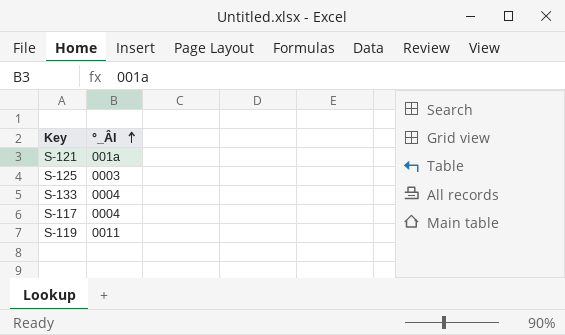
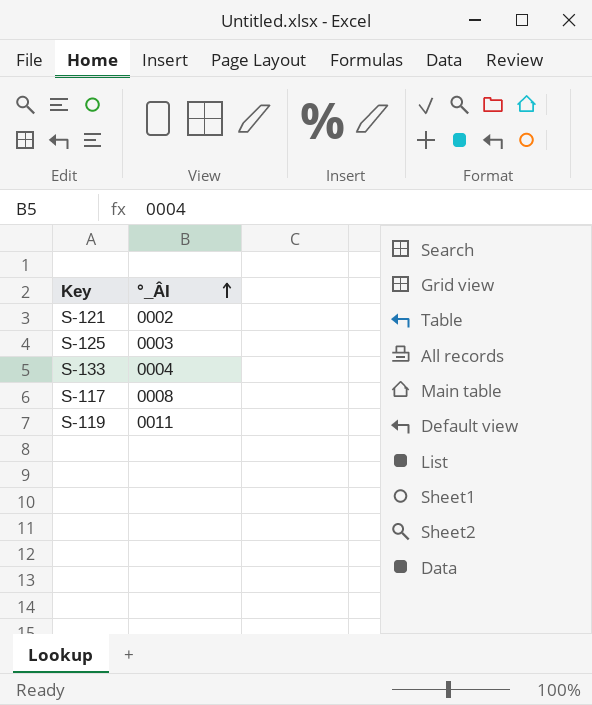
S-121 | °_ÂI: 001a -> 0002
S-117 | °_ÂI: 0004 -> 0008

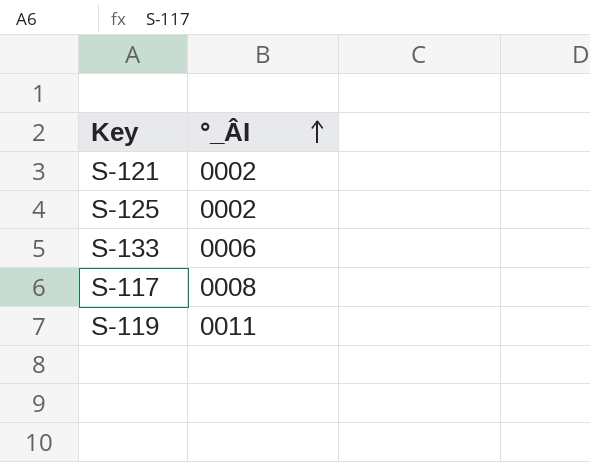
S-125 | °_ÂI: 0003 -> 0002
S-133 | °_ÂI: 0004 -> 0006

